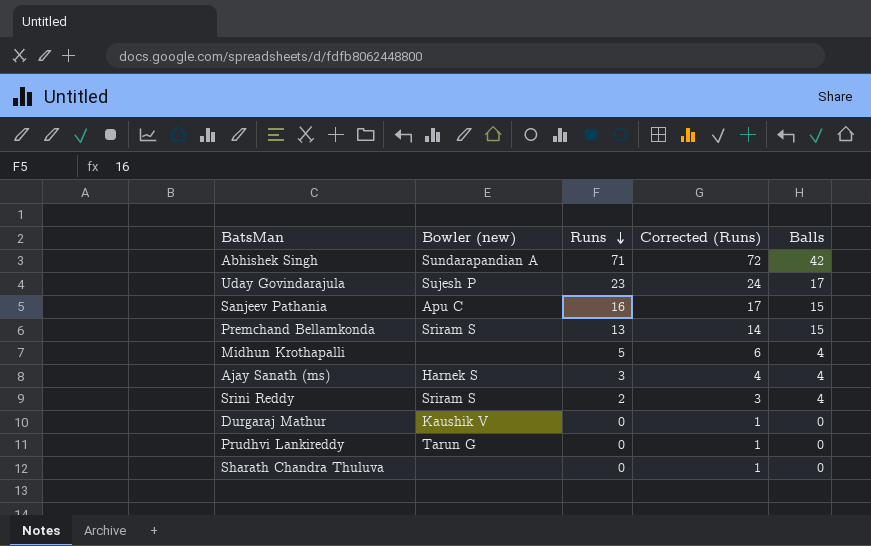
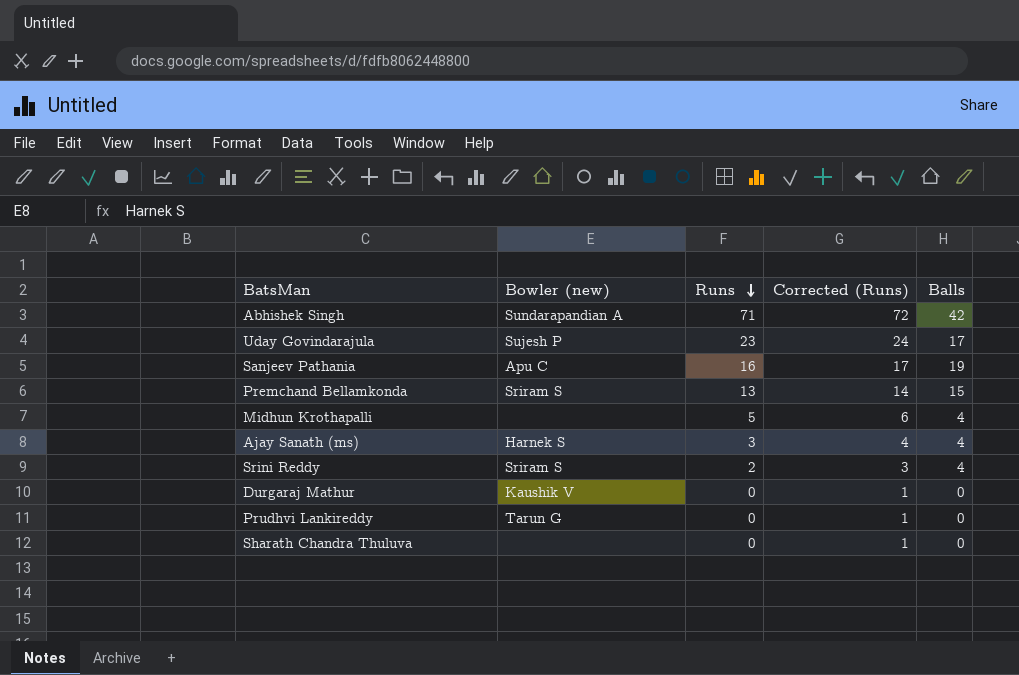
Sanjeev Pathania | Balls: 15 -> 19

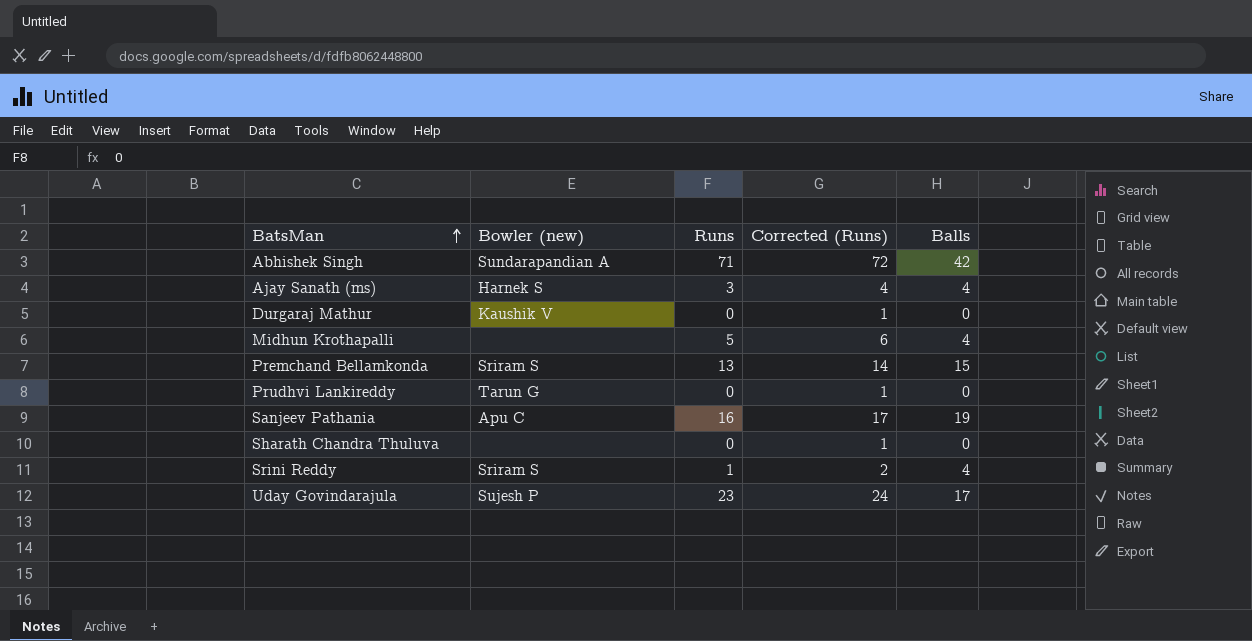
row order: Runs descending -> BatsMan ascending
Srini Reddy | Runs: 2 -> 1
Srini Reddy | Corrected (Runs): 3 -> 2

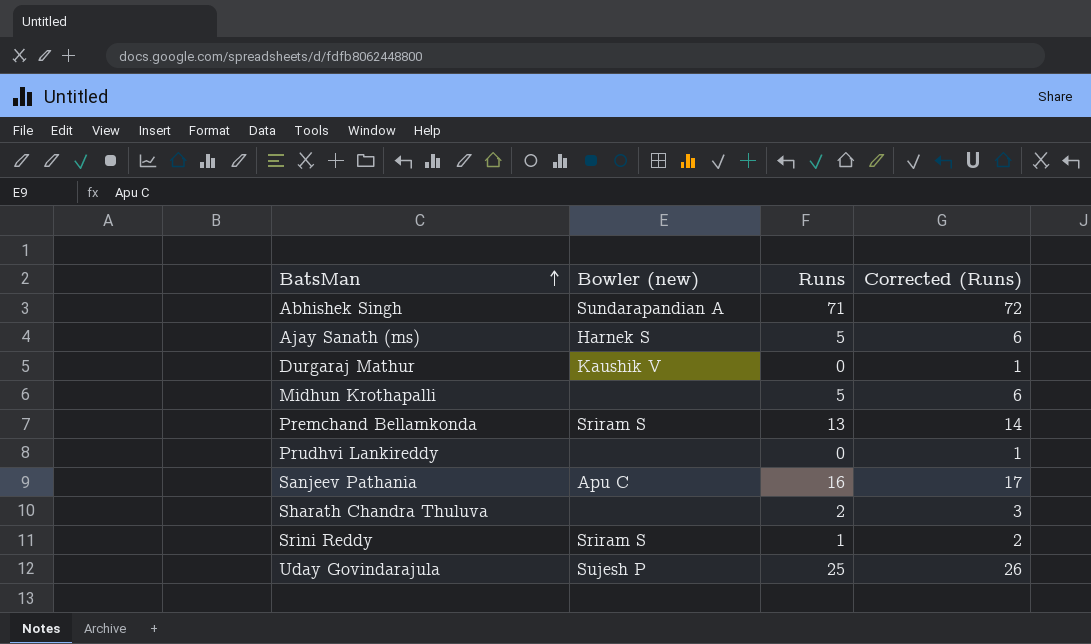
column Balls | position: 5 -> none
Ajay Sanath (ms) | Runs: 3 -> 5
Ajay Sanath (ms) | Corrected (Runs): 4 -> 6
Prudhvi Lankireddy | Bowler (new): Tarun G -> none
Sharath Chandra Thuluva | Runs: 0 -> 2
Sharath Chandra Thuluva | Corrected (Runs): 1 -> 3
Uday Govindarajula | Runs: 23 -> 25
Uday Govindarajula | Corrected (Runs): 24 -> 26

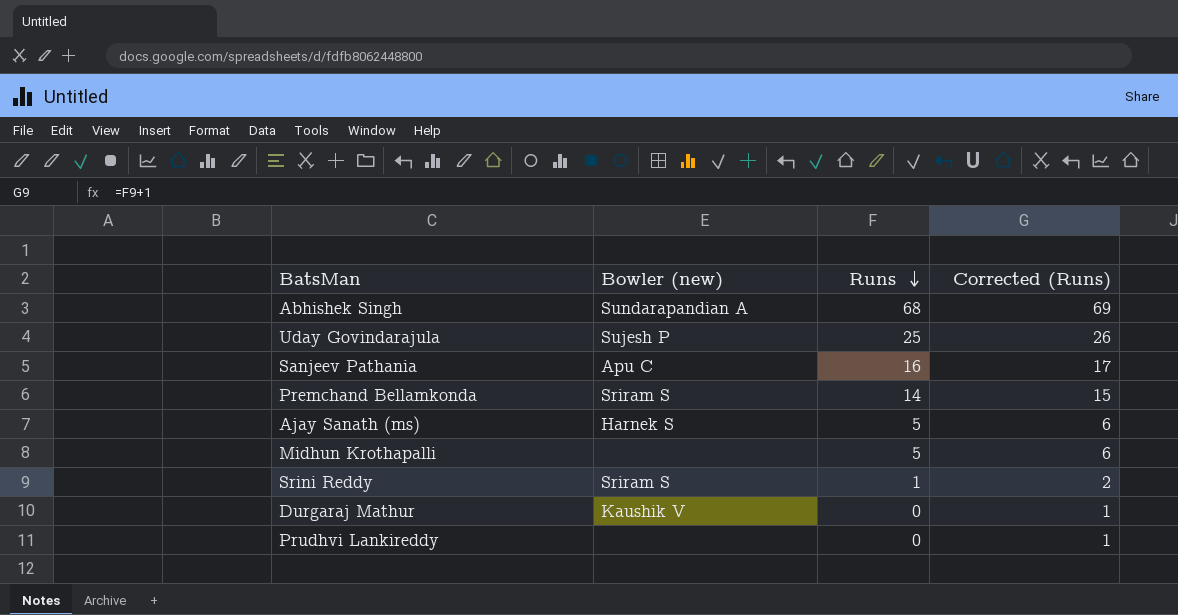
row order: BatsMan ascending -> Runs descending
row Sharath Chandra Thuluva: none | 2 | 3 -> none
Abhishek Singh | Runs: 71 -> 68
Abhishek Singh | Corrected (Runs): 72 -> 69
Premchand Bellamkonda | Runs: 13 -> 14
Premchand Bellamkonda | Corrected (Runs): 14 -> 15

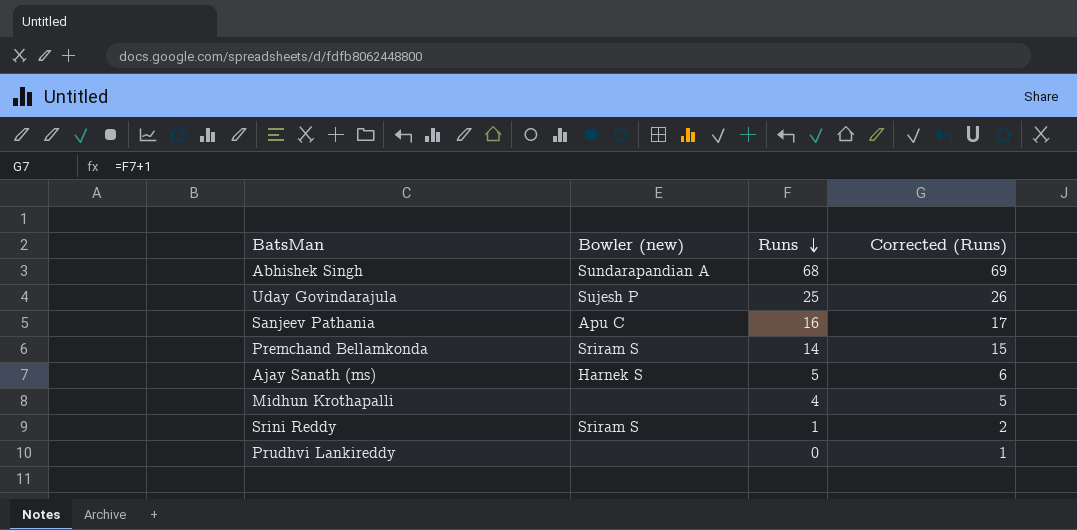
row Durgaraj Mathur: Kaushik V | 0 | 1 -> none
Midhun Krothapalli | Runs: 5 -> 4
Midhun Krothapalli | Corrected (Runs): 6 -> 5

